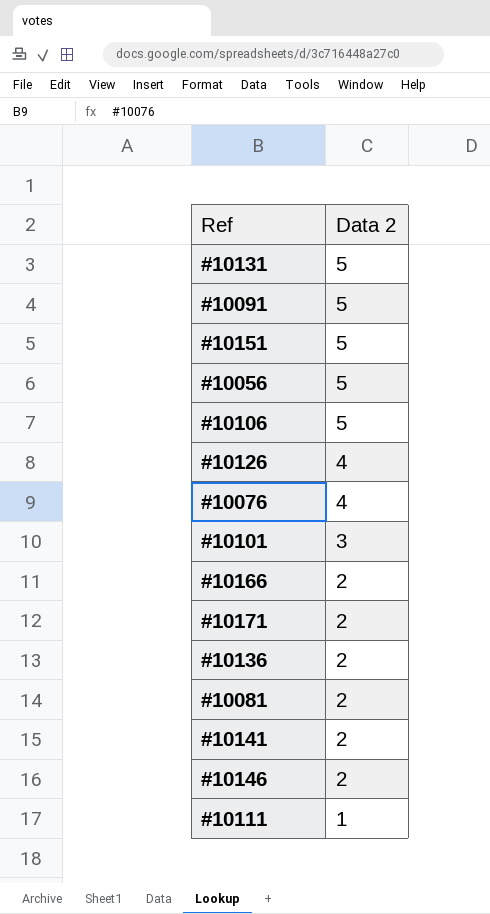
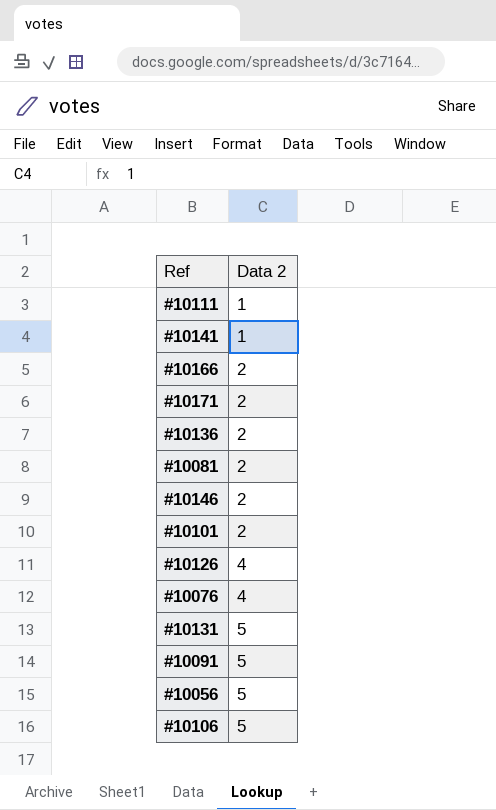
row order: Data 2 descending -> Data 2 ascending
row #10151: 5 -> none
#10141 | Data 2: 2 -> 1
#10101 | Data 2: 3 -> 2

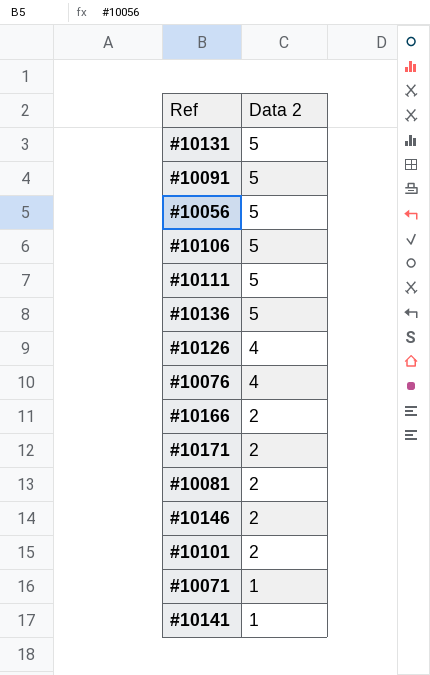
row order: Data 2 ascending -> Data 2 descending
#10111 | Data 2: 1 -> 5
#10136 | Data 2: 2 -> 5
row #10071: none -> 1

